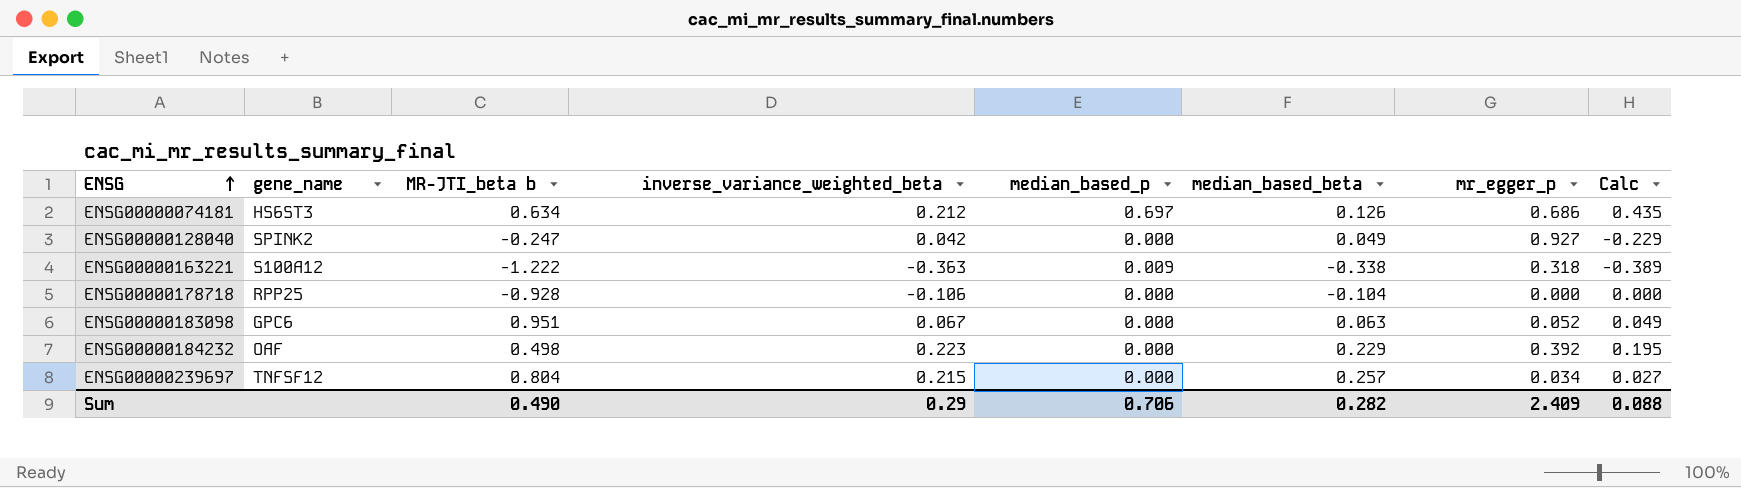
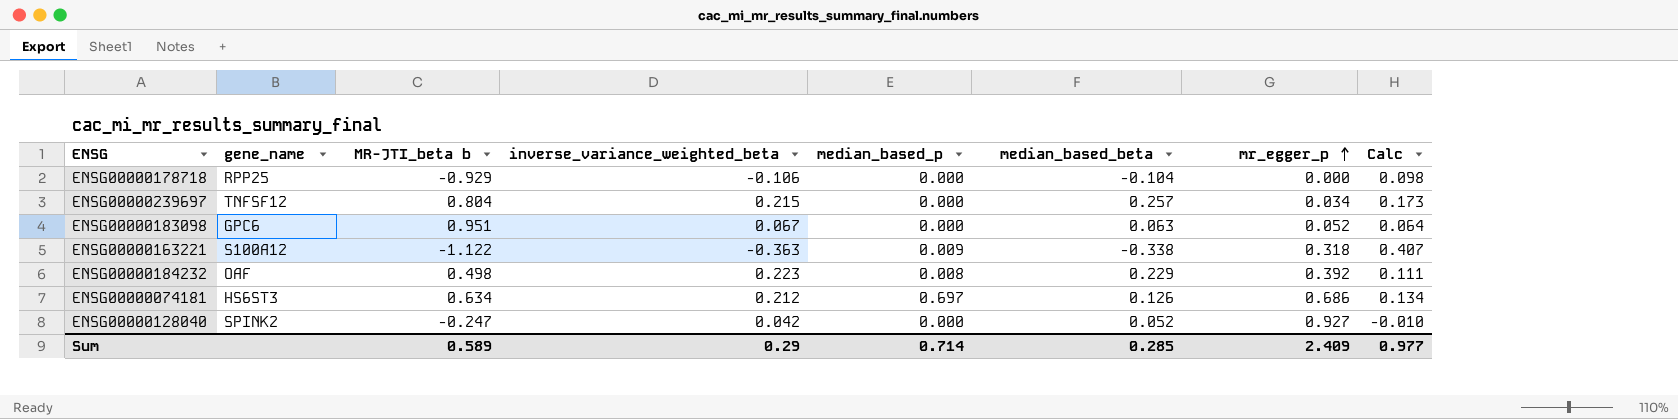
row order: ENSG ascending -> mr_egger_p ascending
column Calc | formula: [MR-JTI_beta b] * [mr_egger_p] -> [MR-JTI_beta b] * [inverse_variance_weighted_beta]
ENSG00000178718 | MR-JTI_beta b: -0.928 -> -0.929
ENSG00000163221 | MR-JTI_beta b: -1.222 -> -1.122
ENSG00000184232 | median_based_p: 0.000 -> 0.008
ENSG00000128040 | median_based_beta: 0.049 -> 0.052
Sum | MR-JTI_beta b: 0.490 -> 0.589
Sum | median_based_p: 0.706 -> 0.714
Sum | median_based_beta: 0.282 -> 0.285
Sum | Calc: 0.088 -> 0.977

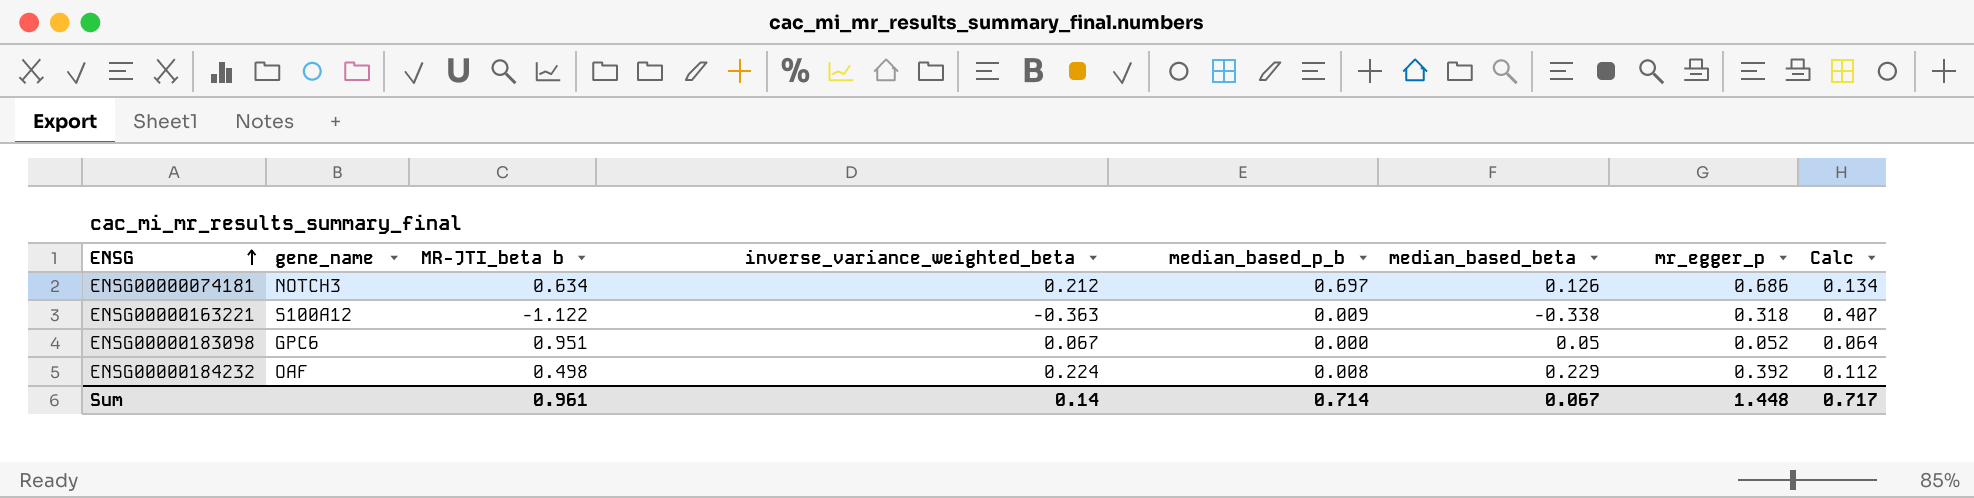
row order: mr_egger_p ascending -> ENSG ascending
column name: median_based_p -> median_based_p_b
row ENSG00000178718: RPP25 | -0.929 | -0.106 | 0.000 | -0.104 | 0.000 | 0.098 -> none
row ENSG00000239697: TNFSF12 | 0.804 | 0.215 | 0.000 | 0.257 | 0.034 | 0.173 -> none
row ENSG00000128040: SPINK2 | -0.247 | 0.042 | 0.000 | 0.052 | 0.927 | -0.010 -> none
ENSG00000074181 | gene_name: HS6ST3 -> NOTCH3
ENSG00000183098 | median_based_beta: 0.063 -> 0.05
ENSG00000184232 | inverse_variance_weighted_beta: 0.223 -> 0.224
ENSG00000184232 | Calc: 0.111 -> 0.112
Sum | MR-JTI_beta b: 0.589 -> 0.961
Sum | inverse_variance_weighted_beta: 0.29 -> 0.14
Sum | median_based_beta: 0.285 -> 0.067
Sum | mr_egger_p: 2.409 -> 1.448
Sum | Calc: 0.977 -> 0.717

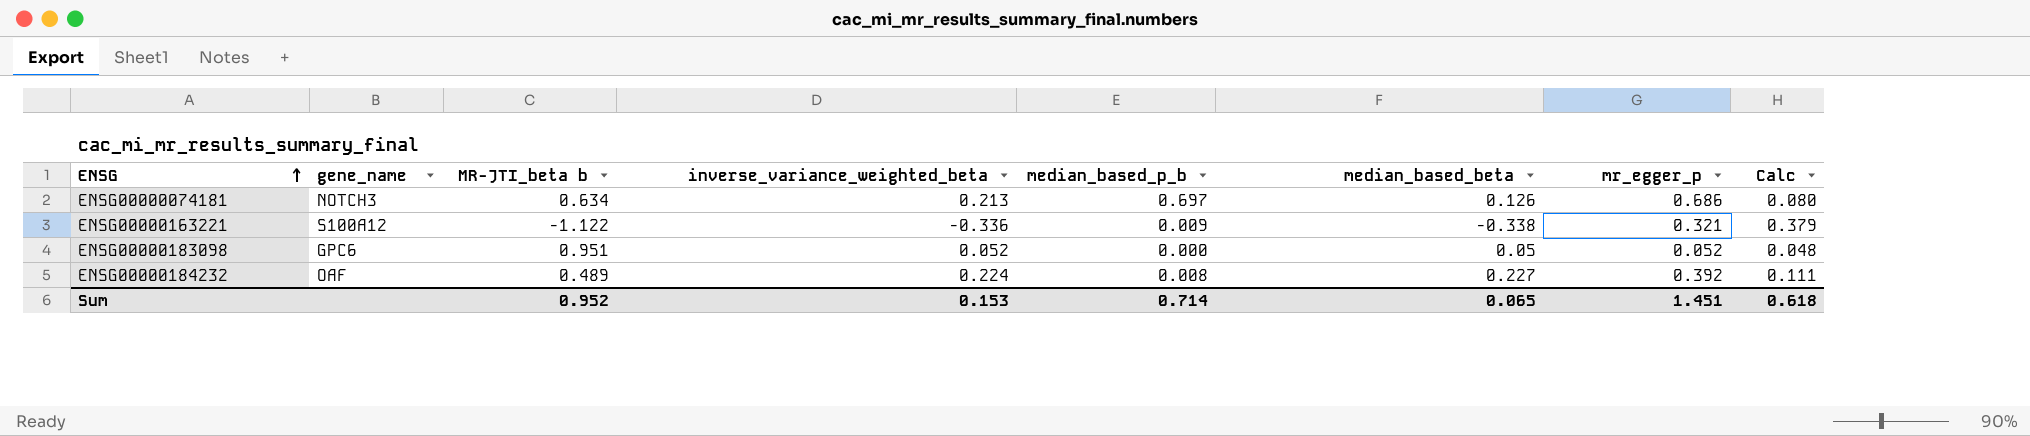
column Calc | formula: [MR-JTI_beta b] * [inverse_variance_weighted_beta] -> [MR-JTI_beta b] * [median_based_beta]
ENSG00000074181 | inverse_variance_weighted_beta: 0.212 -> 0.213
ENSG00000163221 | inverse_variance_weighted_beta: -0.363 -> -0.336
ENSG00000163221 | mr_egger_p: 0.318 -> 0.321
ENSG00000183098 | inverse_variance_weighted_beta: 0.067 -> 0.052
ENSG00000184232 | MR-JTI_beta b: 0.498 -> 0.489
ENSG00000184232 | median_based_beta: 0.229 -> 0.227
Sum | MR-JTI_beta b: 0.961 -> 0.952
Sum | inverse_variance_weighted_beta: 0.14 -> 0.153
Sum | median_based_beta: 0.067 -> 0.065
Sum | mr_egger_p: 1.448 -> 1.451
Sum | Calc: 0.717 -> 0.618

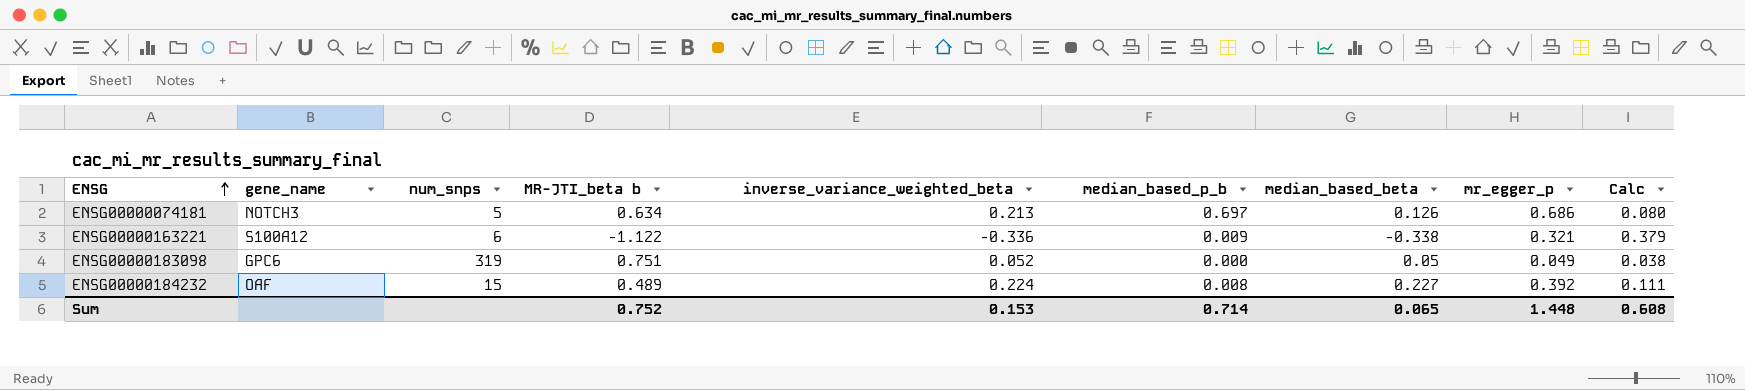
column num_snps | position: none -> 3
ENSG00000183098 | MR-JTI_beta b: 0.951 -> 0.751
ENSG00000183098 | mr_egger_p: 0.052 -> 0.049
ENSG00000183098 | Calc: 0.048 -> 0.038
Sum | MR-JTI_beta b: 0.952 -> 0.752
Sum | mr_egger_p: 1.451 -> 1.448
Sum | Calc: 0.618 -> 0.608

